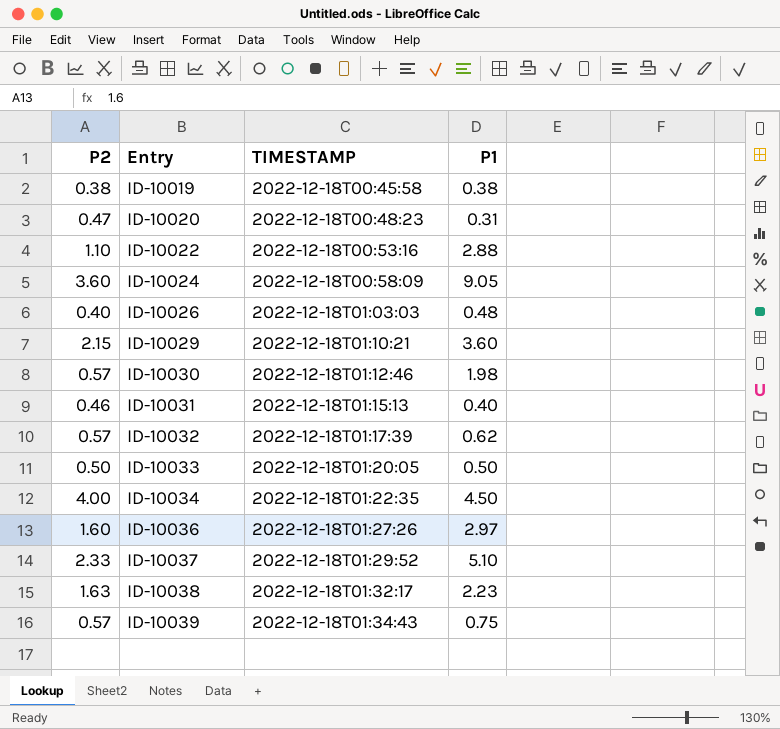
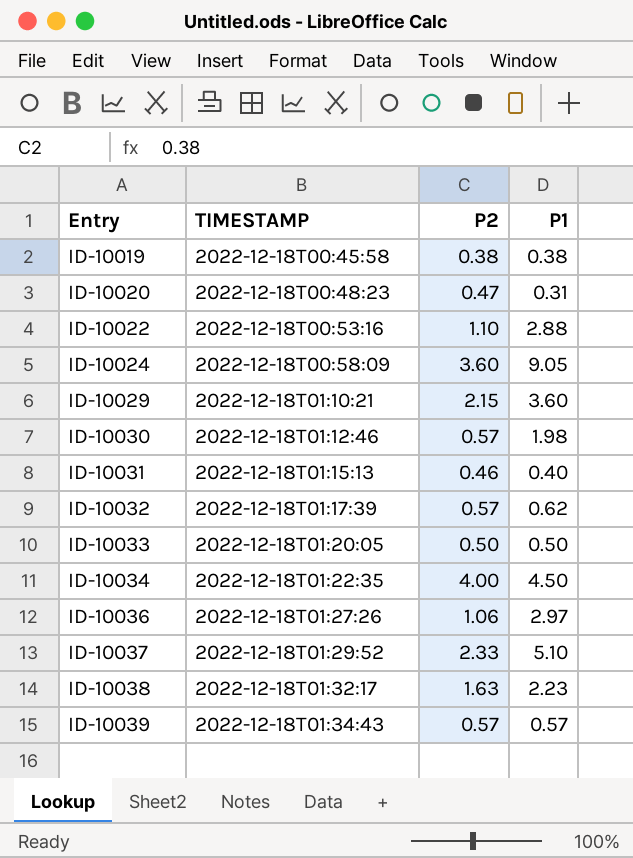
column P2 | position: 1 -> 3
row ID-10026: 0.40 | 2022-12-18T01:03:03 | 0.48 -> none
ID-10036 | P2: 1.60 -> 1.06
ID-10039 | P1: 0.75 -> 0.57

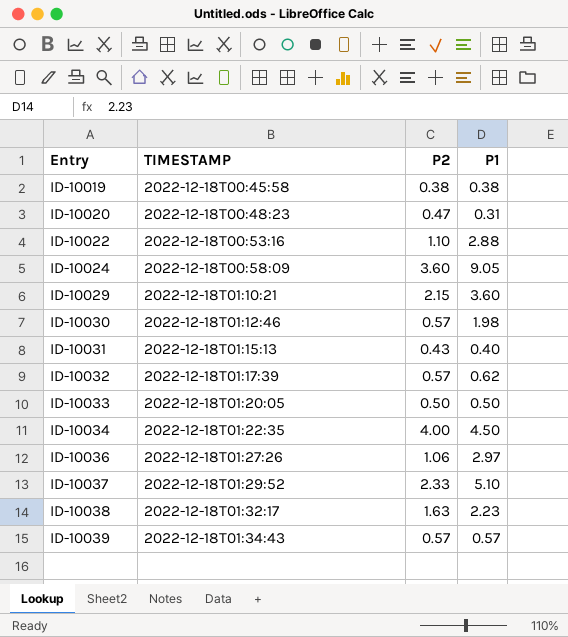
ID-10031 | P2: 0.46 -> 0.43

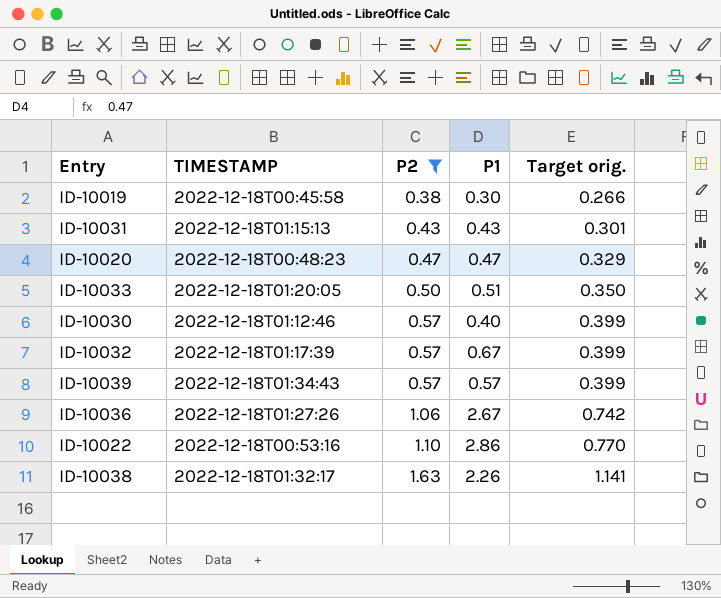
filter: none -> P2 <= 1.63
row order: Entry ascending -> P2 ascending
column Target orig. | formula: none -> [P2] * 0.7
ID-10019 | P1: 0.38 -> 0.30
ID-10031 | P1: 0.40 -> 0.43
ID-10020 | P1: 0.31 -> 0.47
ID-10033 | P1: 0.50 -> 0.51
ID-10030 | P1: 1.98 -> 0.40
ID-10032 | P1: 0.62 -> 0.67
ID-10036 | P1: 2.97 -> 2.67
ID-10022 | P1: 2.88 -> 2.86
ID-10038 | P1: 2.23 -> 2.26

